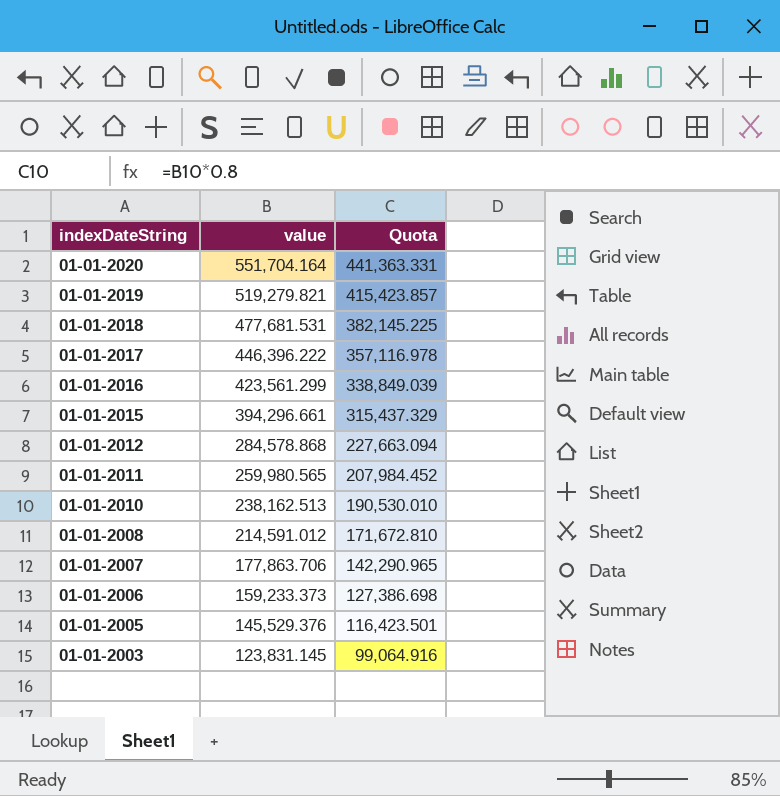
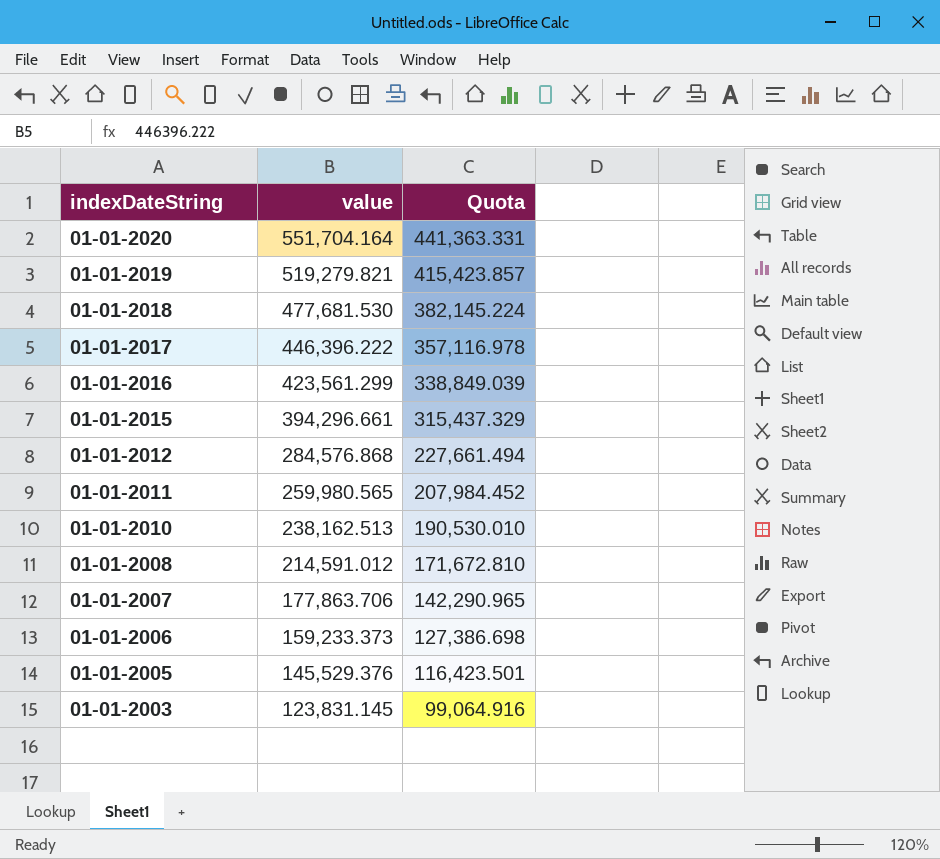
01-01-2018 | value: 477,681.531 -> 477,681.530
01-01-2018 | Quota: 382,145.225 -> 382,145.224
01-01-2012 | value: 284,578.868 -> 284,576.868
01-01-2012 | Quota: 227,663.094 -> 227,661.494

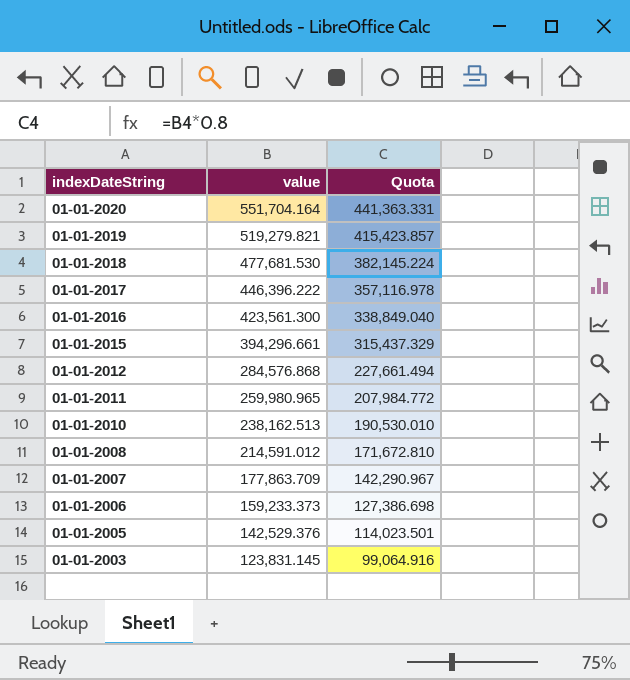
01-01-2016 | value: 423,561.299 -> 423,561.300
01-01-2016 | Quota: 338,849.039 -> 338,849.040
01-01-2011 | value: 259,980.565 -> 259,980.965
01-01-2011 | Quota: 207,984.452 -> 207,984.772
01-01-2007 | value: 177,863.706 -> 177,863.709
01-01-2007 | Quota: 142,290.965 -> 142,290.967
01-01-2005 | value: 145,529.376 -> 142,529.376
01-01-2005 | Quota: 116,423.501 -> 114,023.501

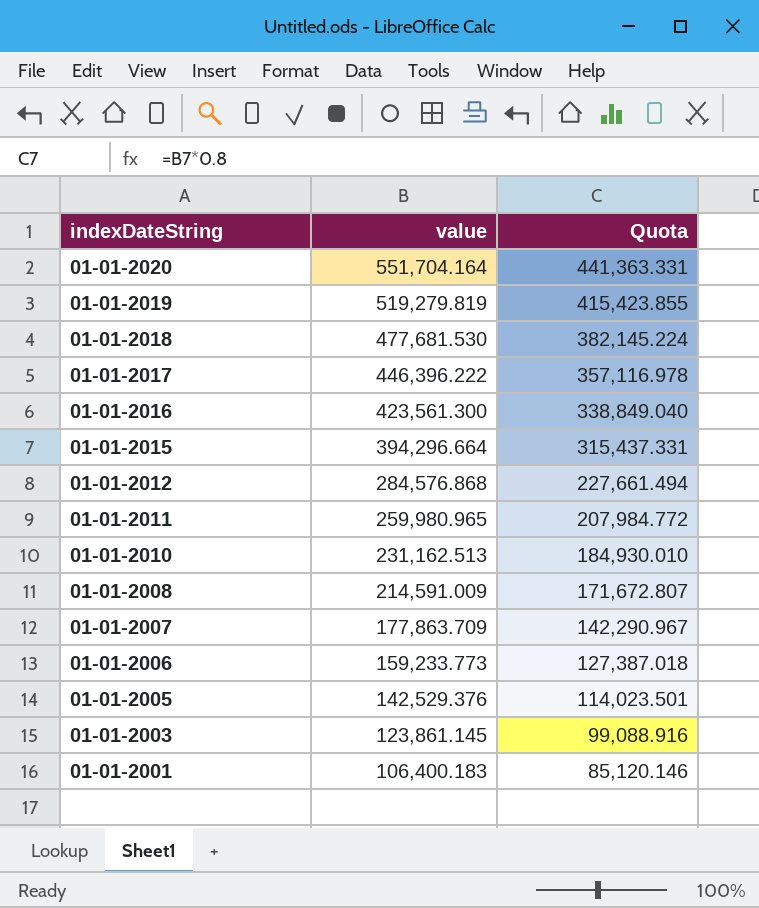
01-01-2019 | value: 519,279.821 -> 519,279.819
01-01-2019 | Quota: 415,423.857 -> 415,423.855
01-01-2015 | value: 394,296.661 -> 394,296.664
01-01-2015 | Quota: 315,437.329 -> 315,437.331
01-01-2010 | value: 238,162.513 -> 231,162.513
01-01-2010 | Quota: 190,530.010 -> 184,930.010
01-01-2008 | value: 214,591.012 -> 214,591.009
01-01-2008 | Quota: 171,672.810 -> 171,672.807
01-01-2006 | value: 159,233.373 -> 159,233.773
01-01-2006 | Quota: 127,386.698 -> 127,387.018
01-01-2003 | value: 123,831.145 -> 123,861.145
01-01-2003 | Quota: 99,064.916 -> 99,088.916
row 01-01-2001: none -> 106,400.183 | 85,120.146

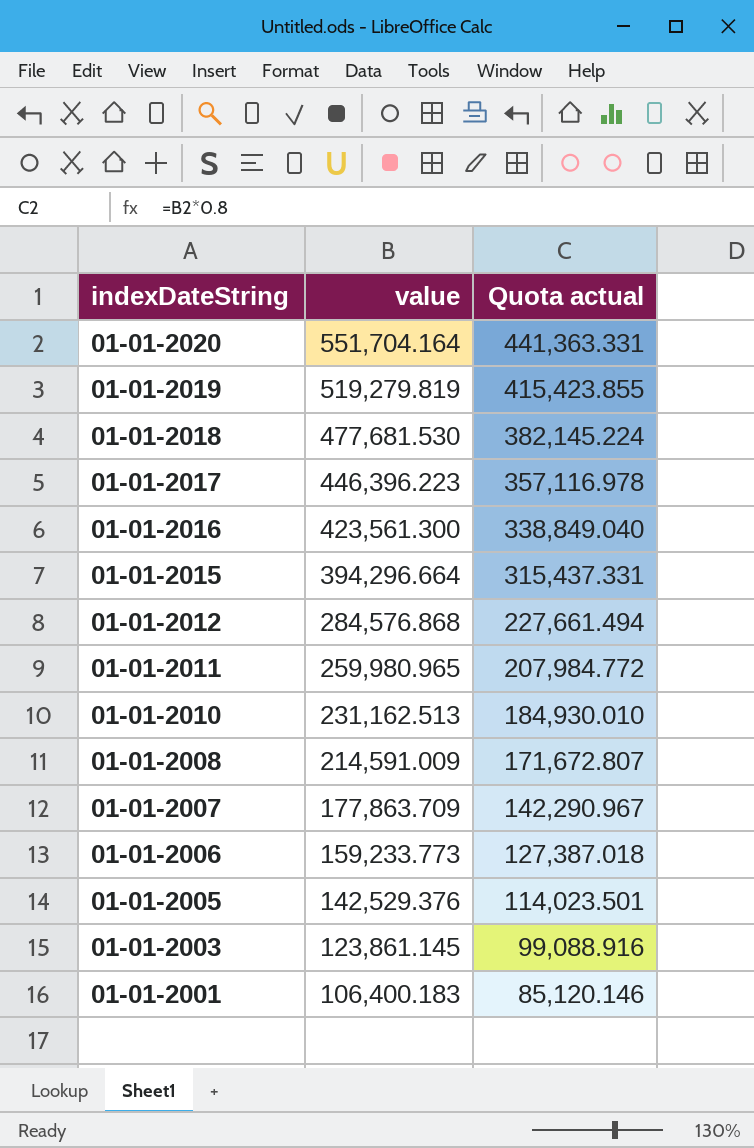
column name: Quota -> Quota actual
01-01-2017 | value: 446,396.222 -> 446,396.223

